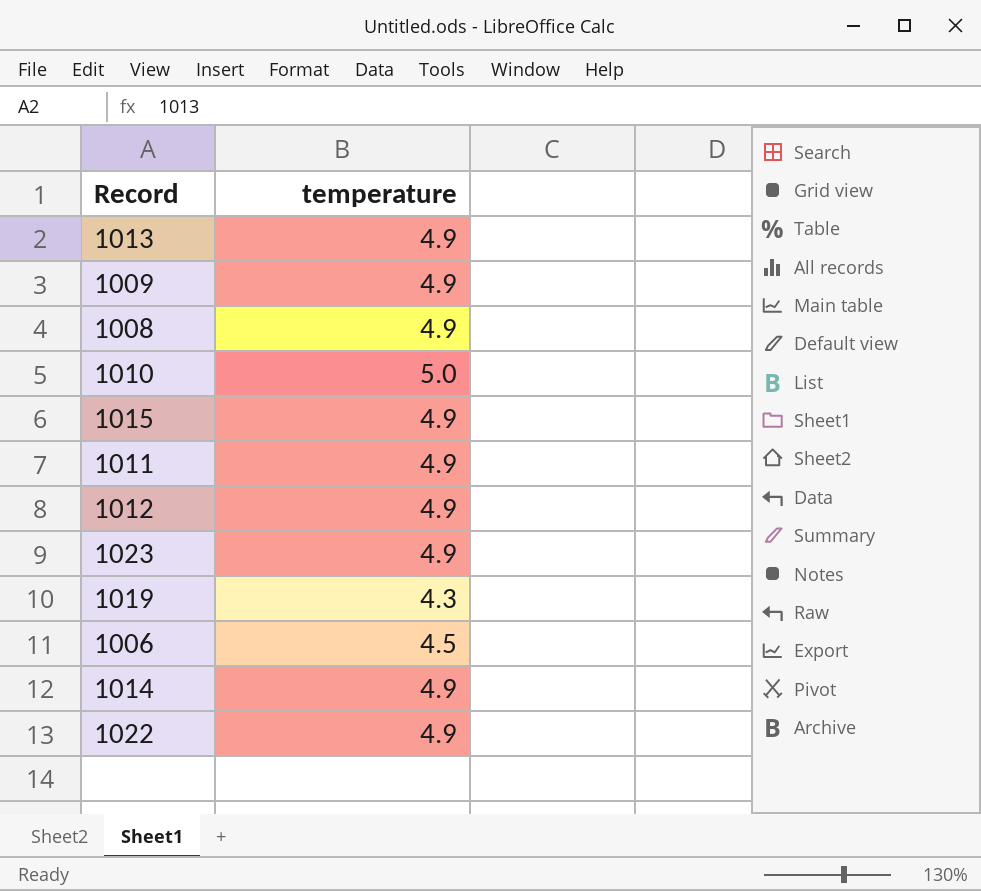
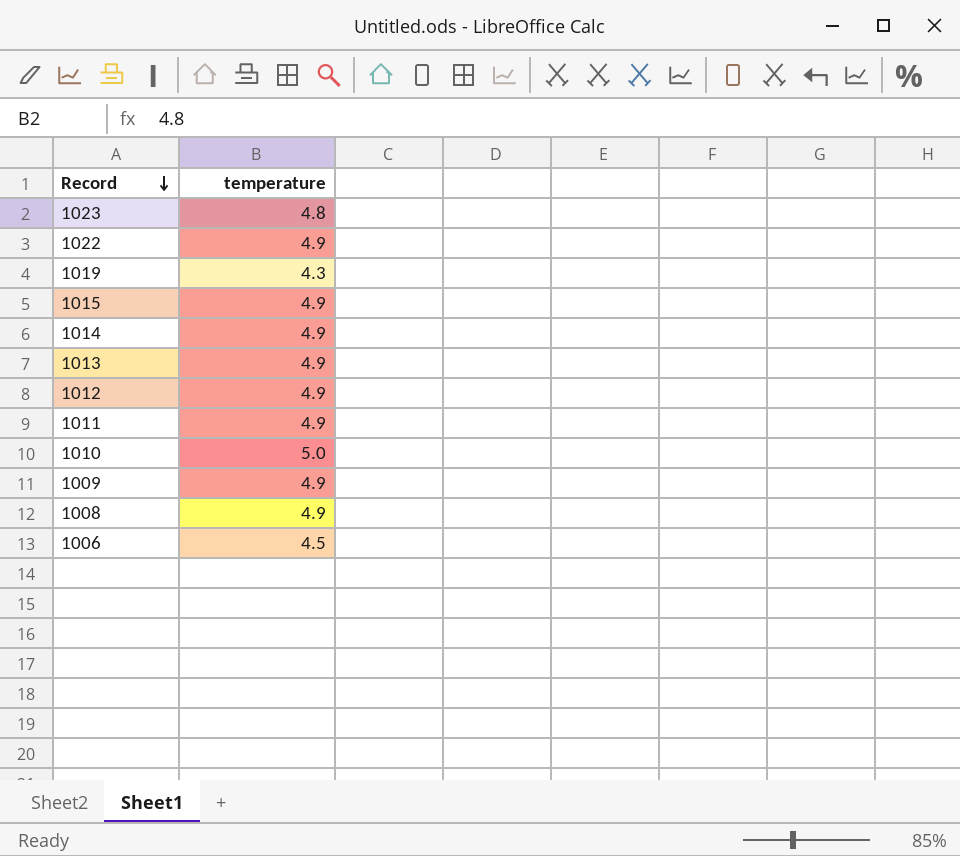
row order: none -> Record descending
1023 | temperature: 4.9 -> 4.8

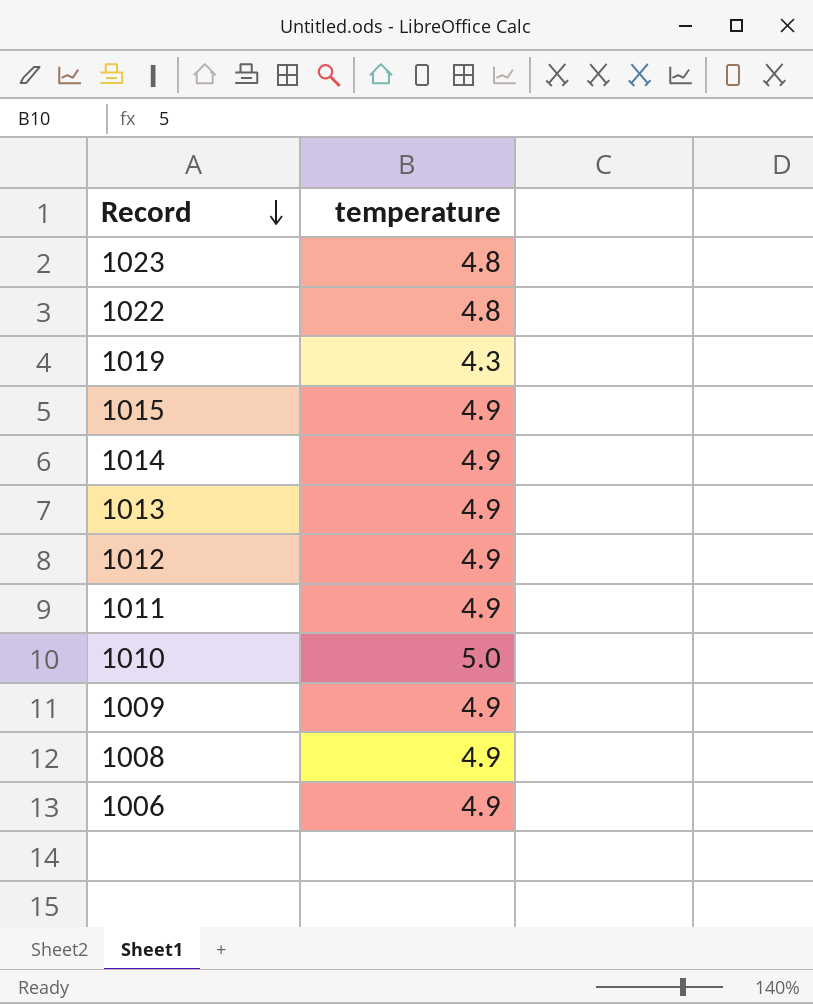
1022 | temperature: 4.9 -> 4.8
1006 | temperature: 4.5 -> 4.9

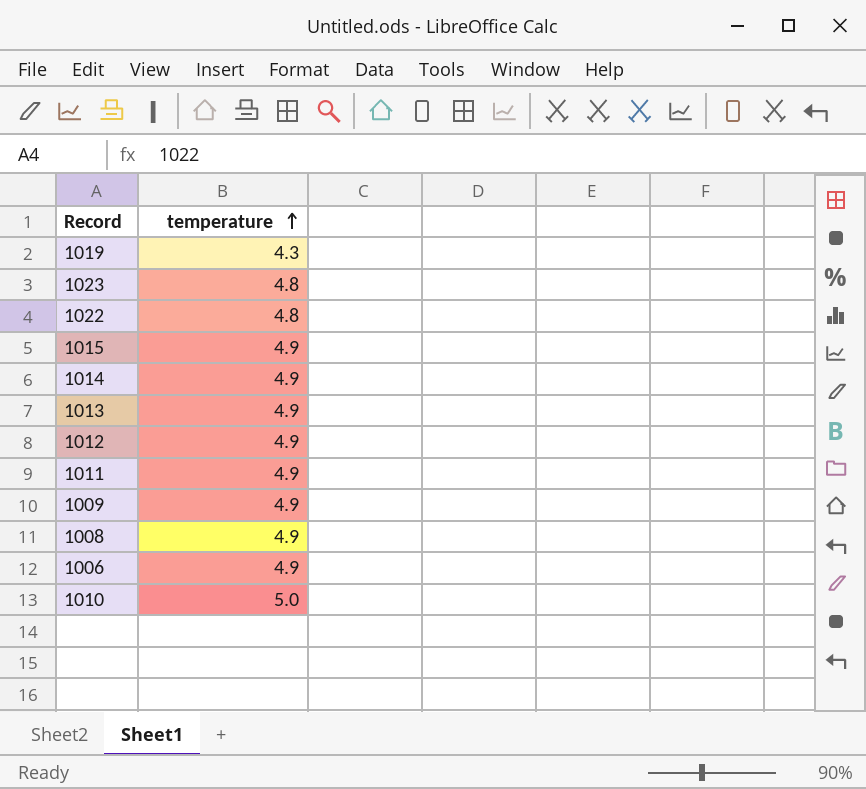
row order: Record descending -> temperature ascending

